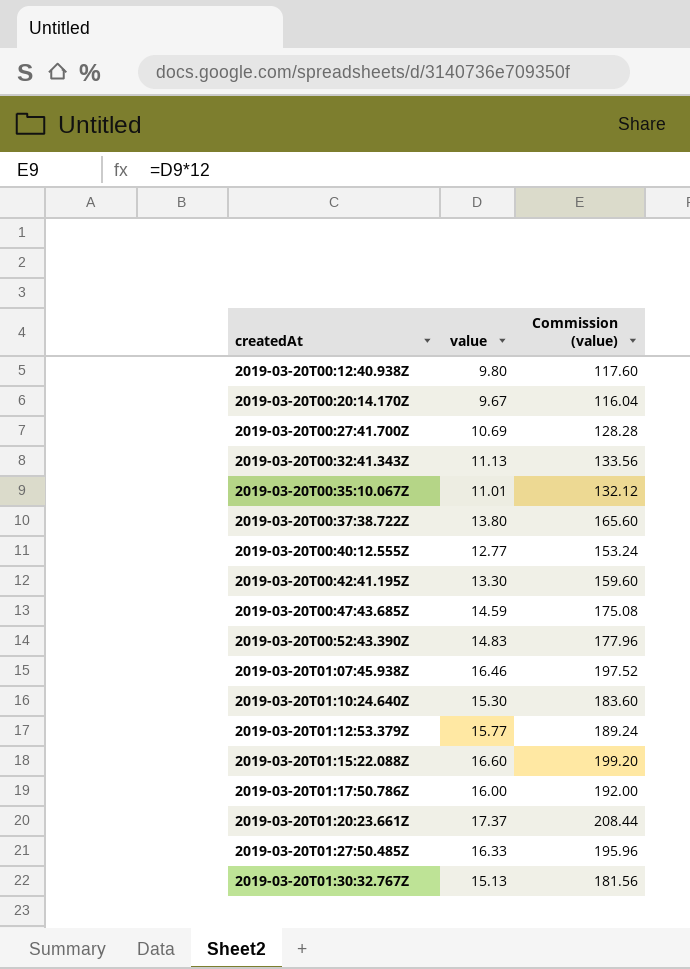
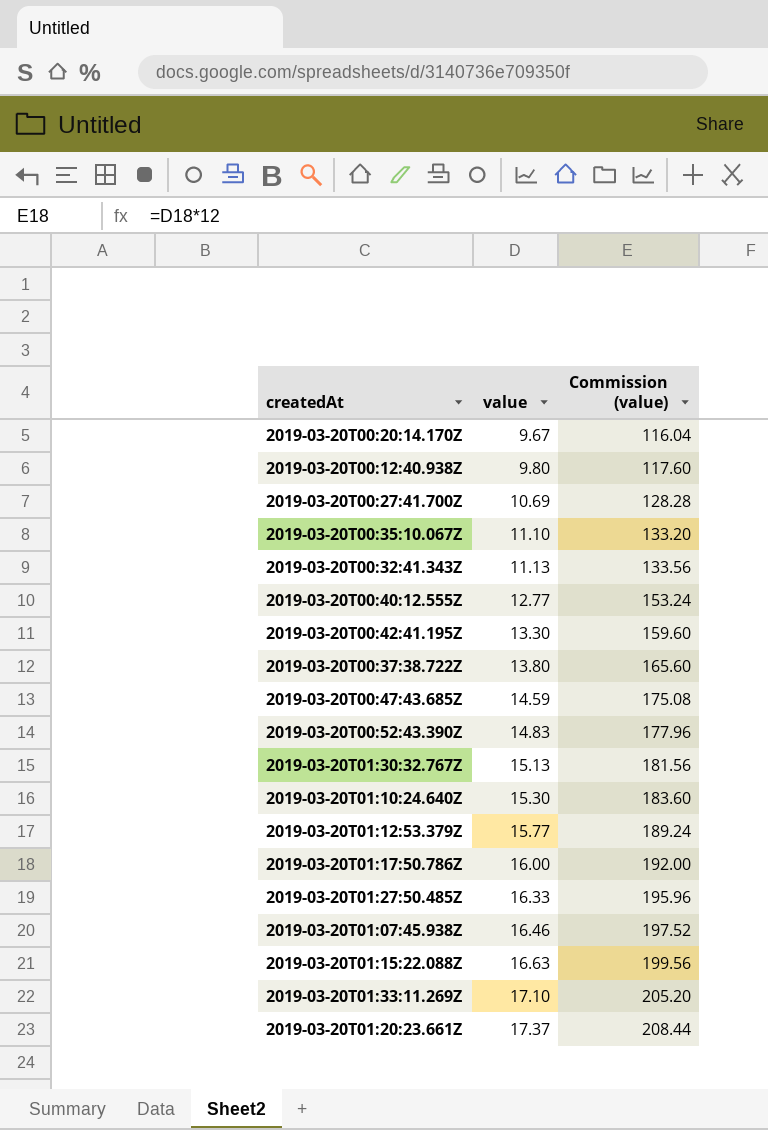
row order: createdAt ascending -> value ascending
2019-03-20T00:35:10.067Z | value: 11.01 -> 11.10
2019-03-20T00:35:10.067Z | Commission (value): 132.12 -> 133.20
2019-03-20T01:15:22.088Z | value: 16.60 -> 16.63
2019-03-20T01:15:22.088Z | Commission (value): 199.20 -> 199.56
row 2019-03-20T01:33:11.269Z: none -> 17.10 | 205.20

